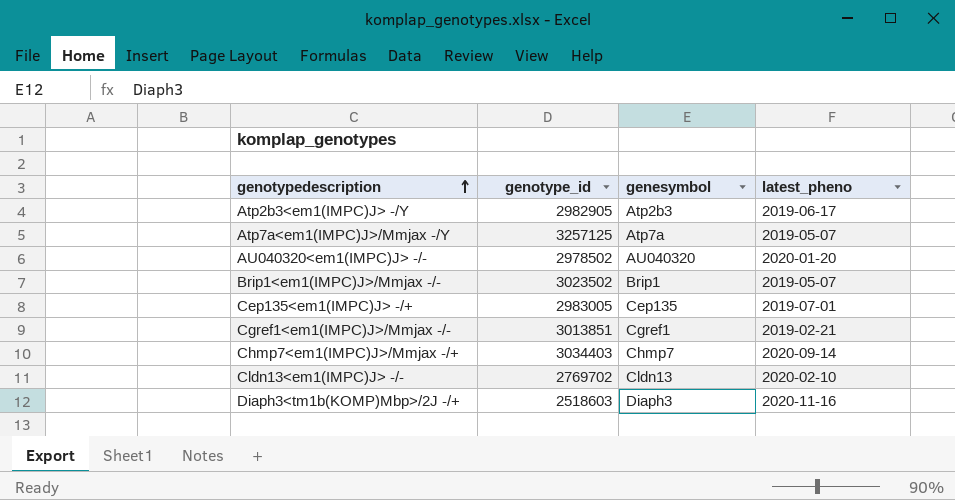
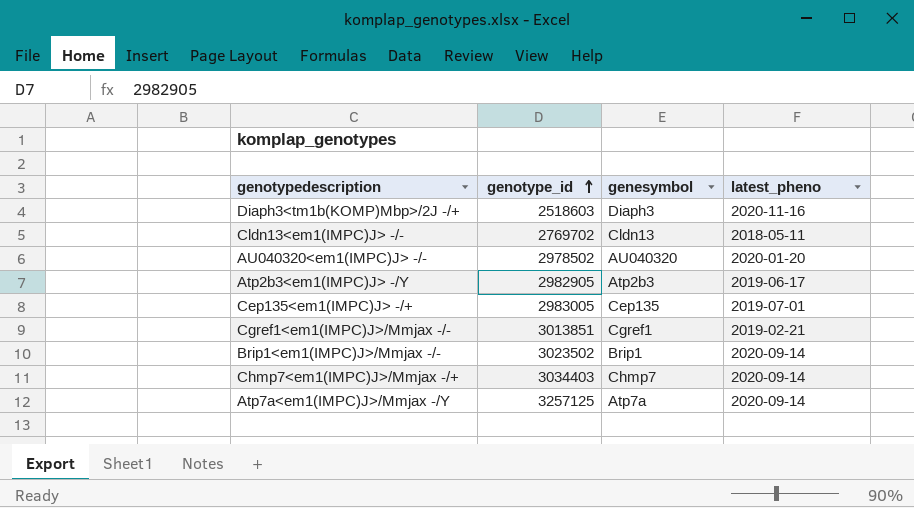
row order: genotypedescription ascending -> genotype_id ascending
Cldn13<em1(IMPC)J> -/- | latest_pheno: 2020-02-10 -> 2018-05-11
Brip1<em1(IMPC)J>/Mmjax -/- | latest_pheno: 2019-05-07 -> 2020-09-14
Atp7a<em1(IMPC)J>/Mmjax -/Y | latest_pheno: 2019-05-07 -> 2020-09-14

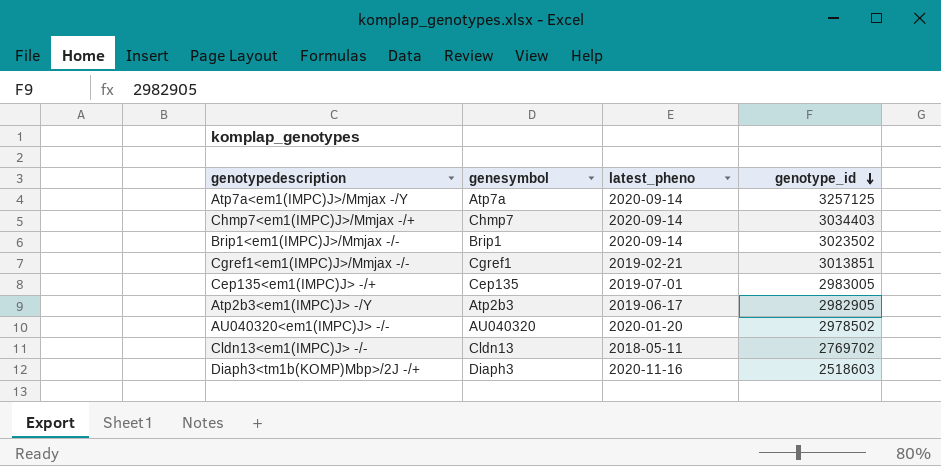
row order: genotype_id ascending -> genotype_id descending
column genotype_id | position: 2 -> 4

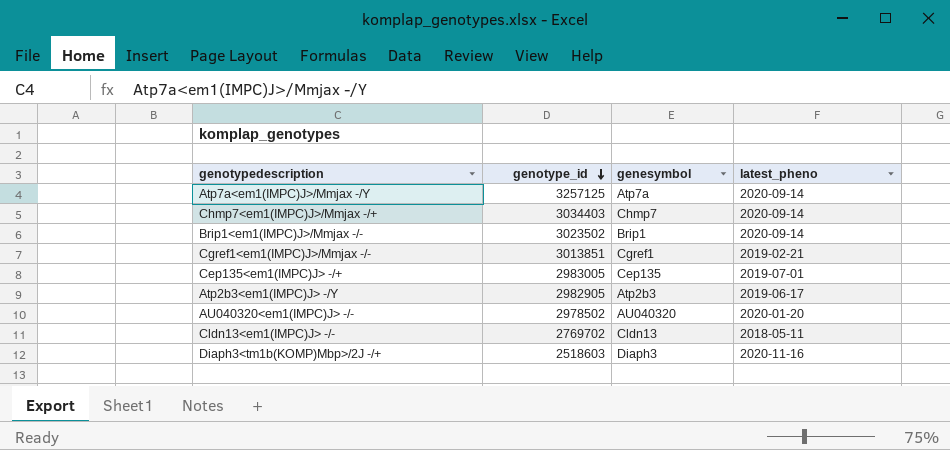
column genotype_id | position: 4 -> 2

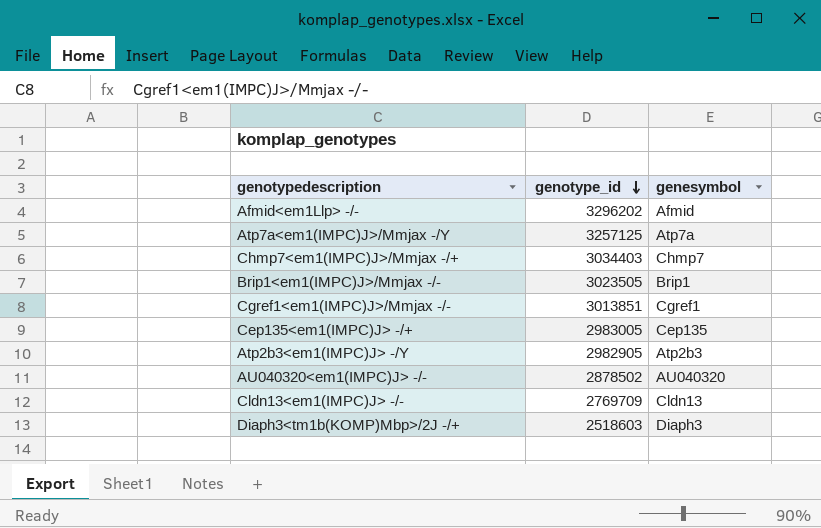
column latest_pheno | position: 4 -> none
row Afmid<em1Llp> -/-: none -> 3296202 | Afmid
Brip1<em1(IMPC)J>/Mmjax -/- | genotype_id: 3023502 -> 3023505
AU040320<em1(IMPC)J> -/- | genotype_id: 2978502 -> 2878502
Cldn13<em1(IMPC)J> -/- | genotype_id: 2769702 -> 2769709

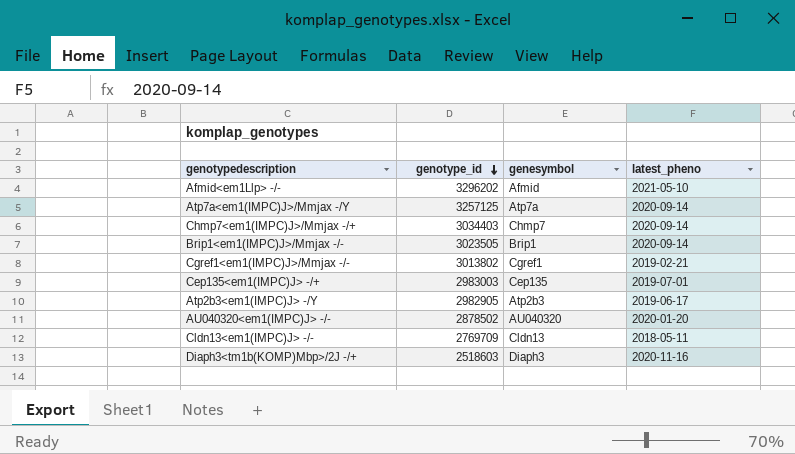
column latest_pheno | position: none -> 4
Cgref1<em1(IMPC)J>/Mmjax -/- | genotype_id: 3013851 -> 3013802
Cep135<em1(IMPC)J> -/+ | genotype_id: 2983005 -> 2983003

